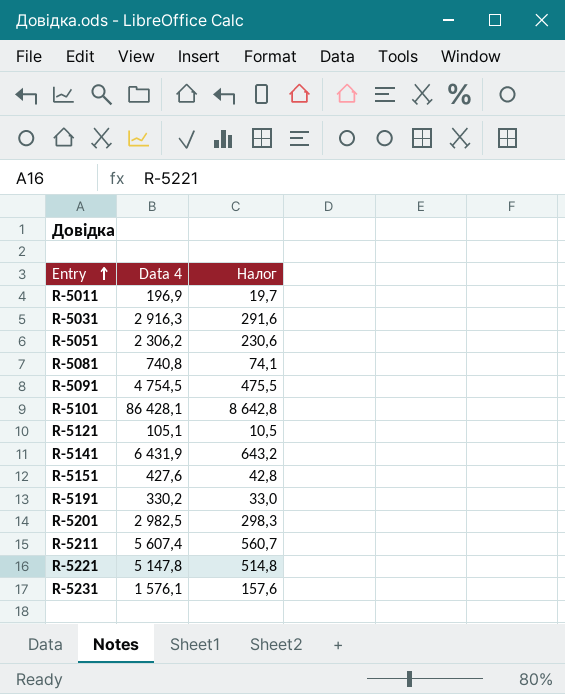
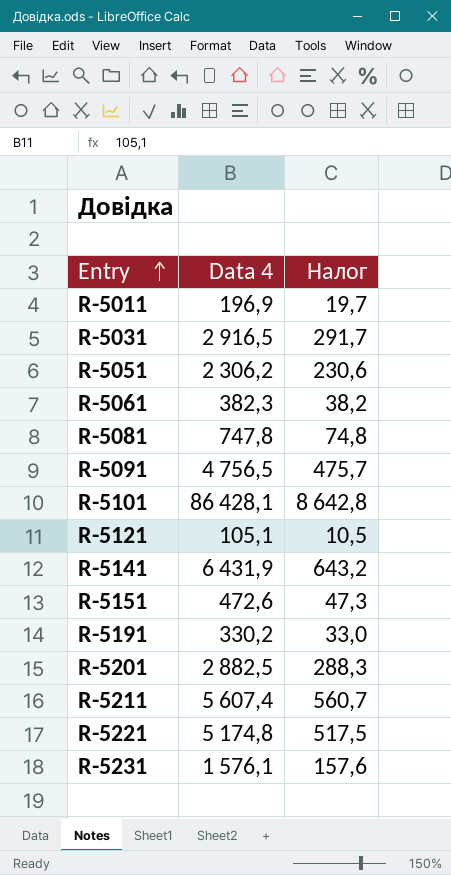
R-5031 | Data 4: 2 916,3 -> 2 916,5
R-5031 | Налог: 291,6 -> 291,7
row R-5061: none -> 382,3 | 38,2
R-5081 | Data 4: 740,8 -> 747,8
R-5081 | Налог: 74,1 -> 74,8
R-5091 | Data 4: 4 754,5 -> 4 756,5
R-5091 | Налог: 475,5 -> 475,7
R-5151 | Data 4: 427,6 -> 472,6
R-5151 | Налог: 42,8 -> 47,3
R-5201 | Data 4: 2 982,5 -> 2 882,5
R-5201 | Налог: 298,3 -> 288,3
R-5221 | Data 4: 5 147,8 -> 5 174,8
R-5221 | Налог: 514,8 -> 517,5

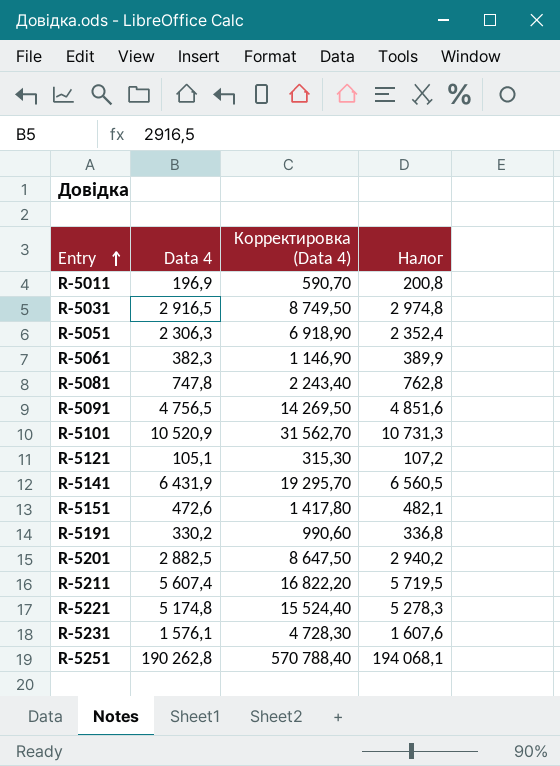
column Корректировка (Data 4) | formula: none -> [Data 4] * 3
column Налог | formula: [Data 4] * 0,1 -> [Data 4] * 1,02
R-5051 | Data 4: 2 306,2 -> 2 306,3
R-5101 | Data 4: 86 428,1 -> 10 520,9
row R-5251: none -> 190 262,8 | 570 788,40 | 194 068,1

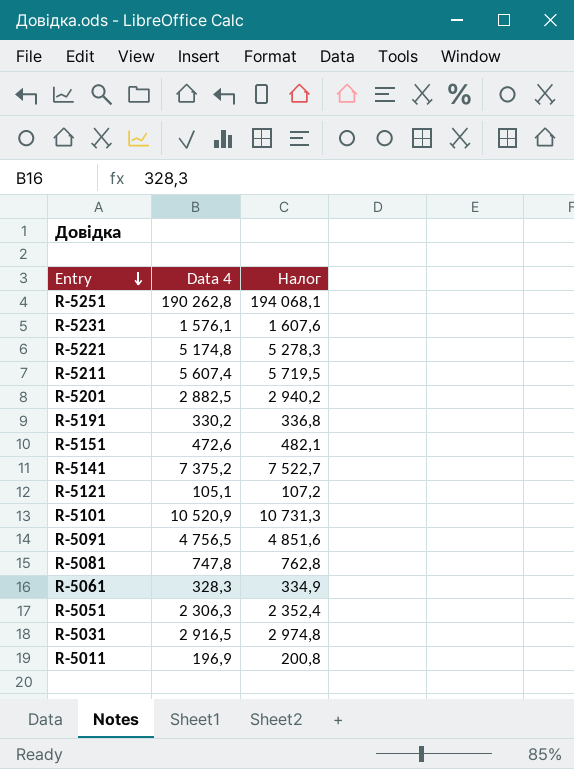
row order: Entry ascending -> Entry descending
column Корректировка (Data 4) | formula: [Data 4] * 3 -> none
R-5141 | Data 4: 6 431,9 -> 7 375,2
R-5141 | Налог: 6 560,5 -> 7 522,7
R-5061 | Data 4: 382,3 -> 328,3
R-5061 | Налог: 389,9 -> 334,9

